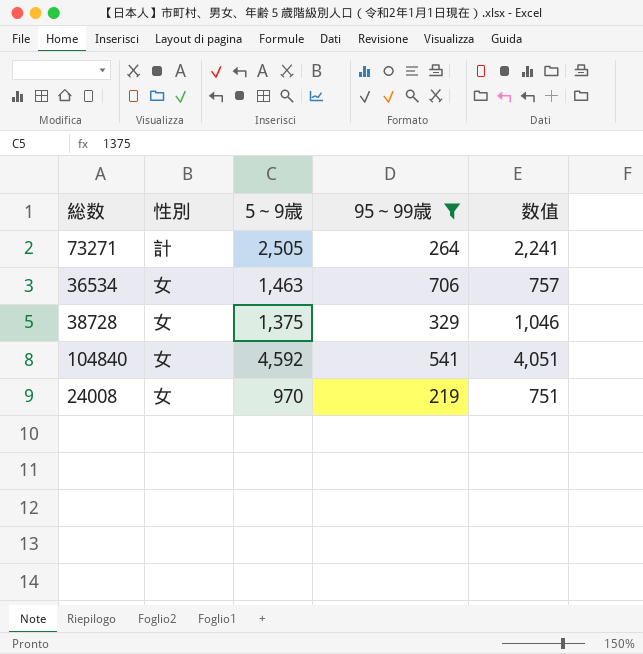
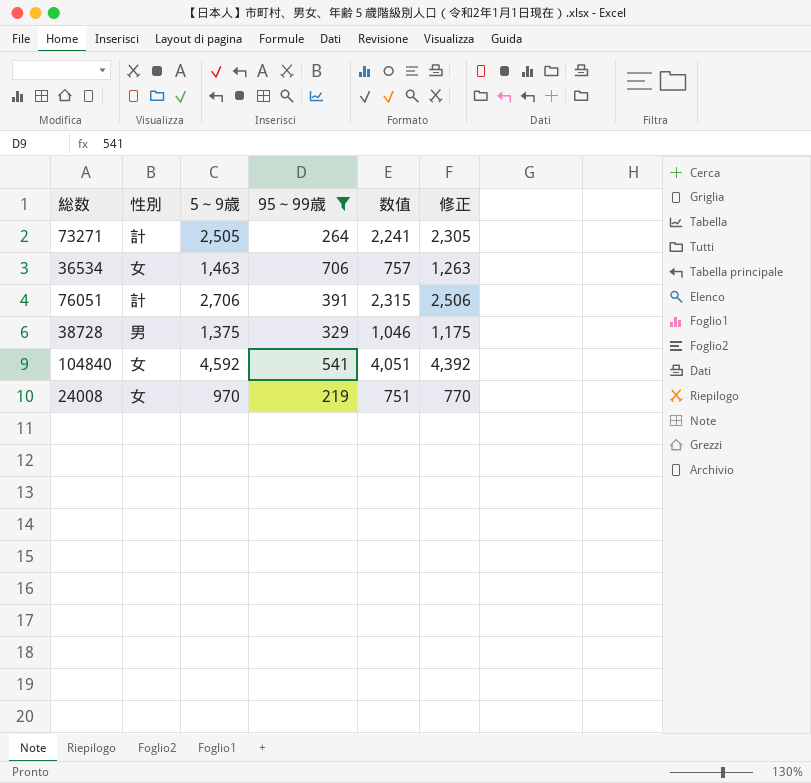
column 修正 | formula: none -> [5～9歳] - 200
row 76051: none -> 計 | 2,706 | 391 | 2,315 | 2,506
38728 | 性別: 女 -> 男

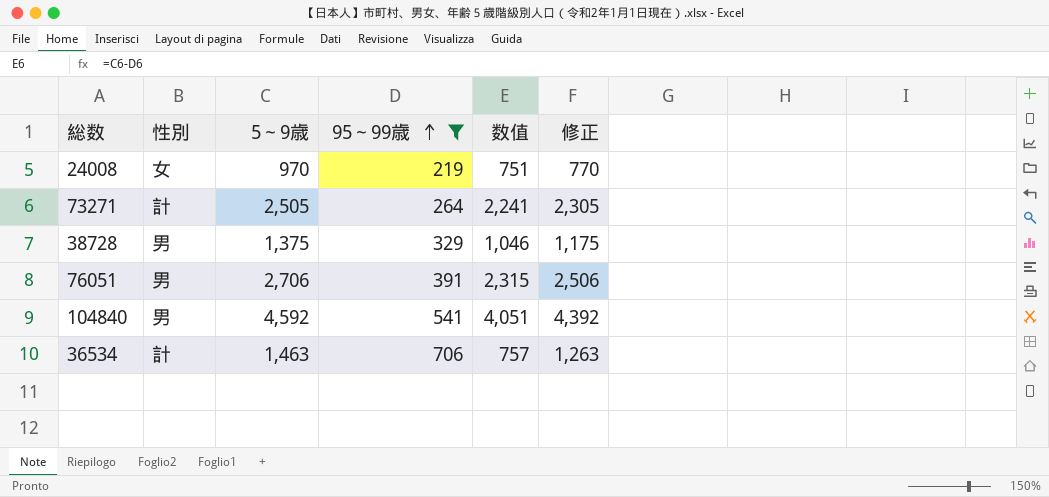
row order: none -> 95～99歳 ascending
76051 | 性別: 計 -> 男
104840 | 性別: 女 -> 男
36534 | 性別: 女 -> 計

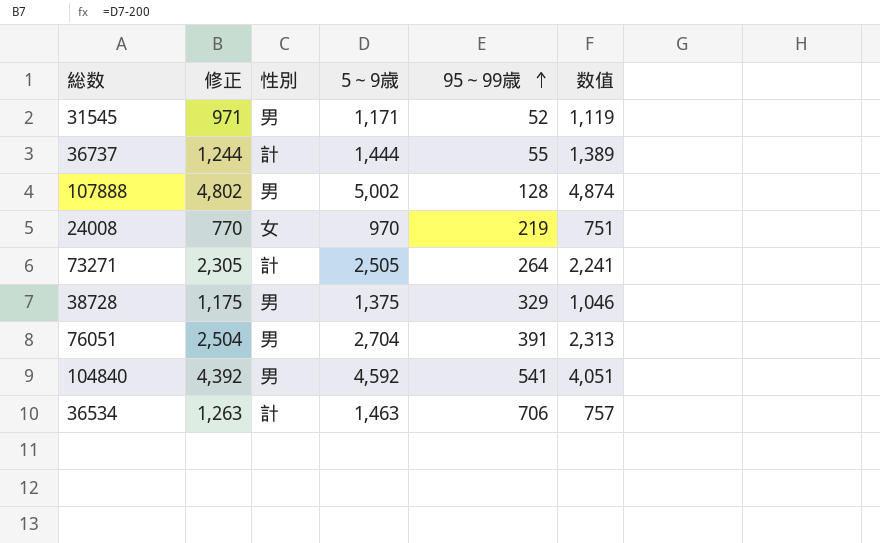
filter: 95～99歳 >= 219 -> none
column 修正 | position: 6 -> 2
76051 | 修正: 2,506 -> 2,504
76051 | 5～9歳: 2,706 -> 2,704
76051 | 数值: 2,315 -> 2,313

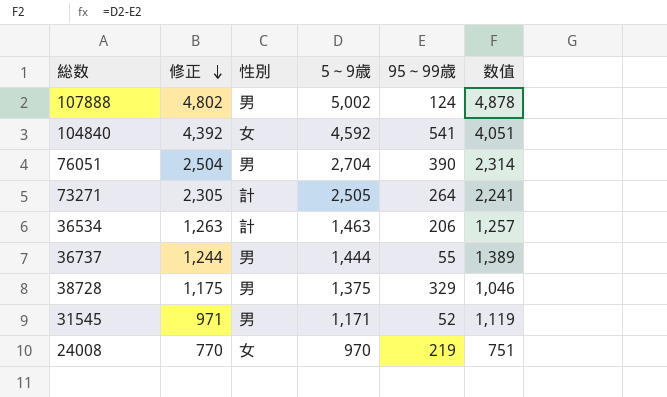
row order: 95～99歳 ascending -> 修正 descending
107888 | 95～99歳: 128 -> 124
107888 | 数值: 4,874 -> 4,878
104840 | 性別: 男 -> 女
76051 | 95～99歳: 391 -> 390
76051 | 数值: 2,313 -> 2,314
36534 | 95～99歳: 706 -> 206
36534 | 数值: 757 -> 1,257
36737 | 性別: 計 -> 男

